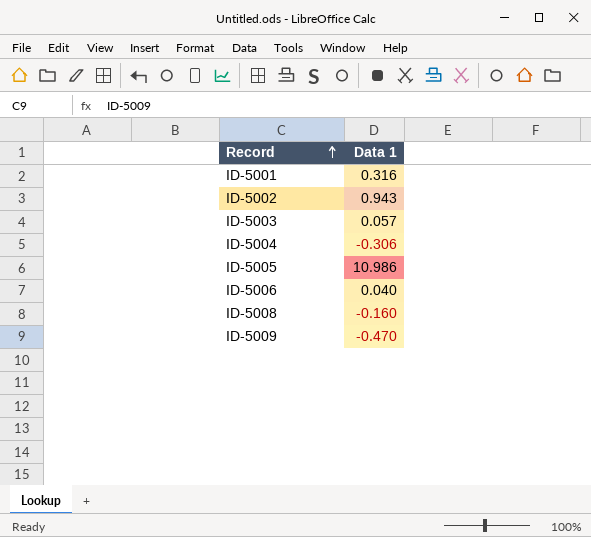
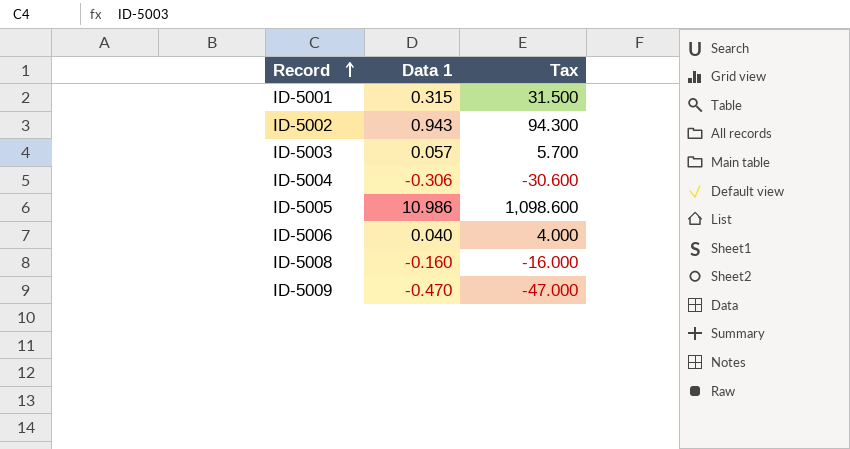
column Tax | formula: none -> [Data 1] * 100
ID-5001 | Data 1: 0.316 -> 0.315

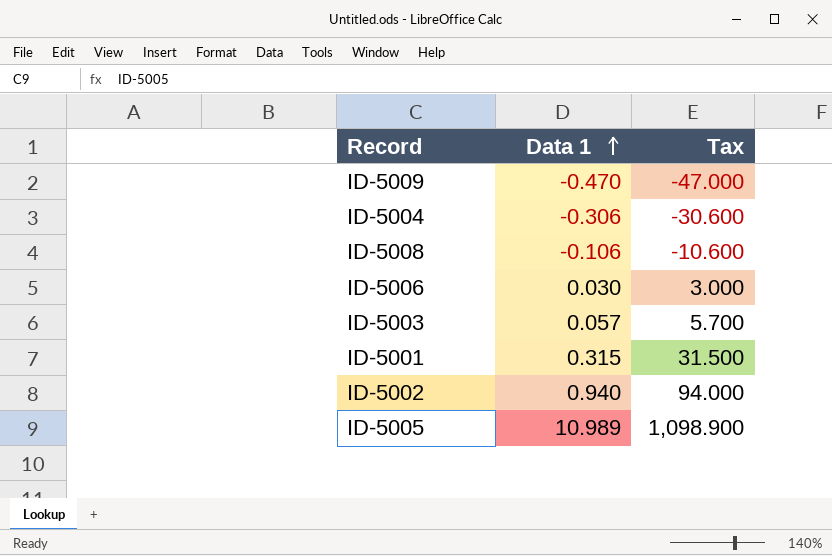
row order: Record ascending -> Data 1 ascending
ID-5008 | Data 1: -0.160 -> -0.106
ID-5008 | Tax: -16.000 -> -10.600
ID-5006 | Data 1: 0.040 -> 0.030
ID-5006 | Tax: 4.000 -> 3.000
ID-5002 | Data 1: 0.943 -> 0.940
ID-5002 | Tax: 94.300 -> 94.000
ID-5005 | Data 1: 10.986 -> 10.989
ID-5005 | Tax: 1,098.600 -> 1,098.900

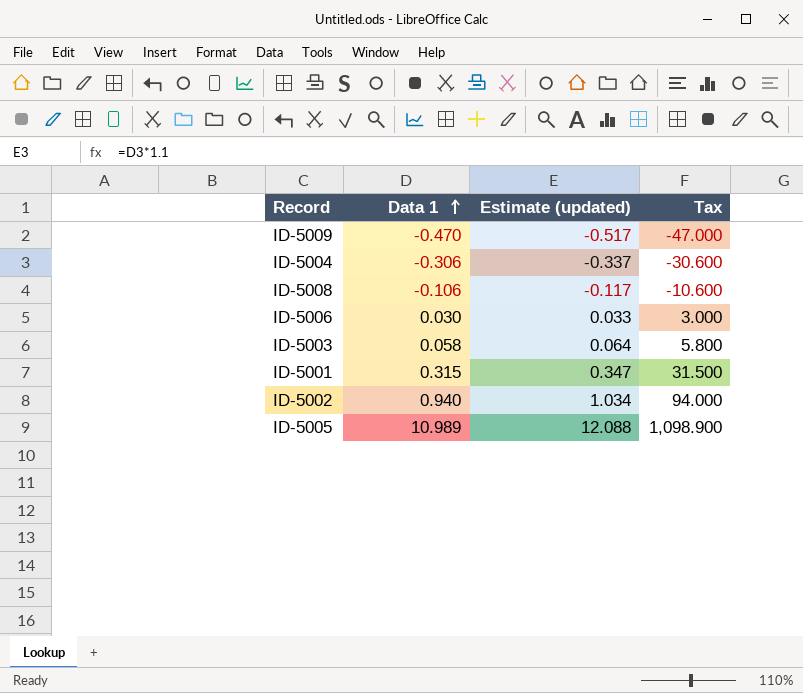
column Estimate (updated) | formula: none -> [Data 1] * 1.1
ID-5003 | Data 1: 0.057 -> 0.058
ID-5003 | Tax: 5.700 -> 5.800

